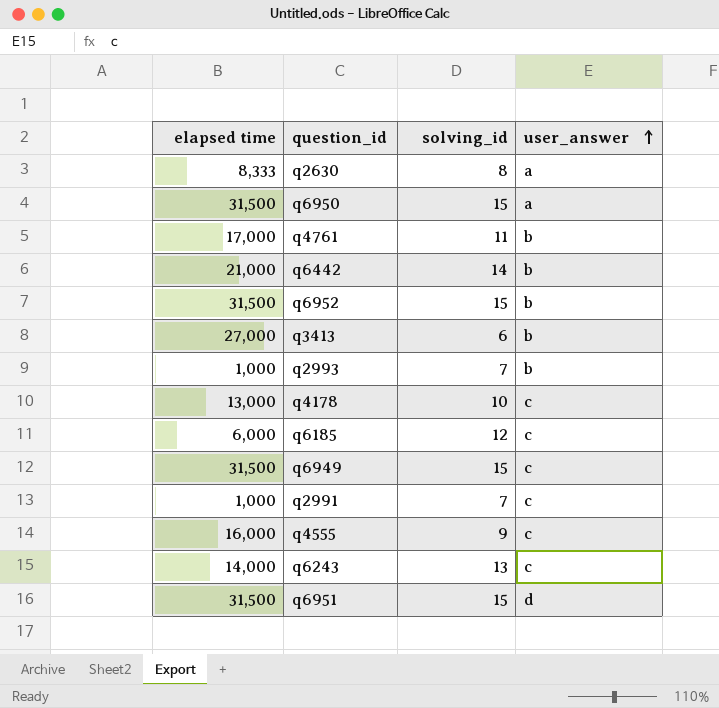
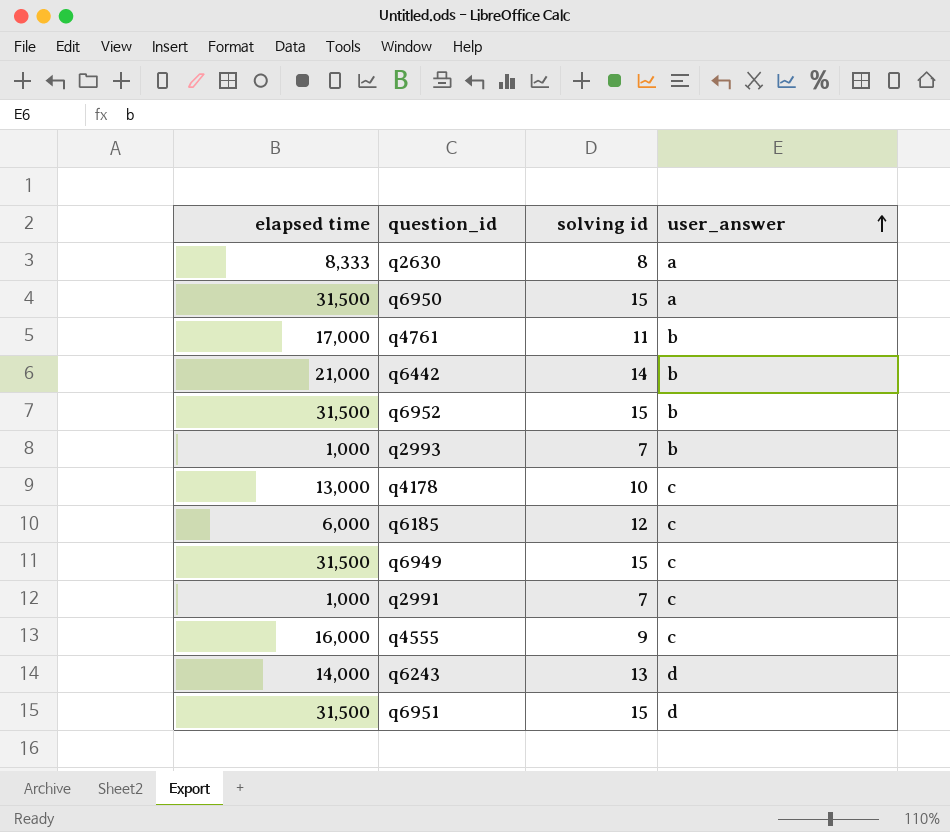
column name: solving_id -> solving id
row q3413: 27,000 | 6 | b -> none
q6243 | user_answer: c -> d

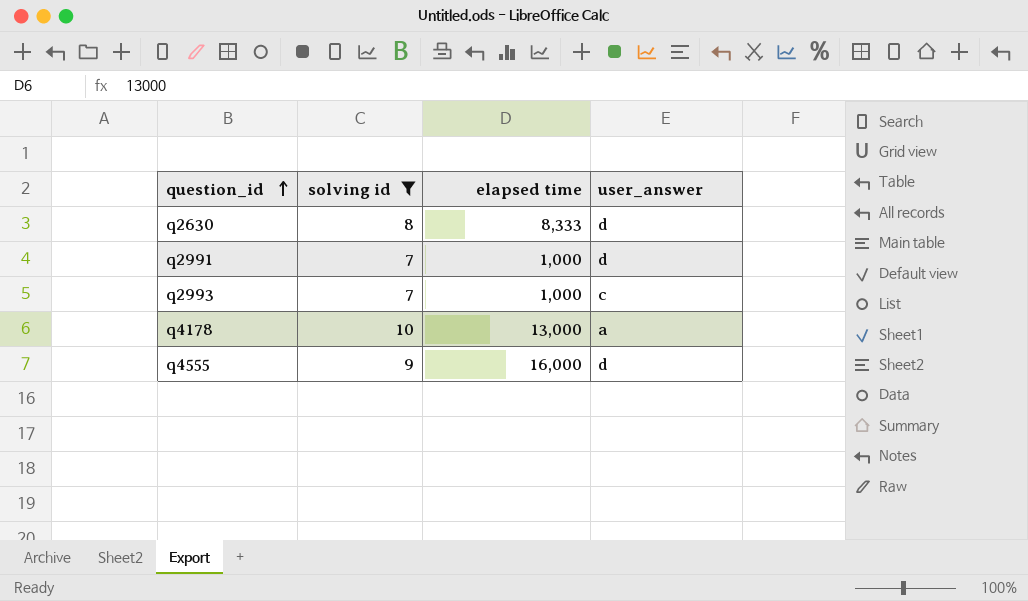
filter: none -> solving id <= 10
row order: user_answer ascending -> question_id ascending
column elapsed time | position: 1 -> 3
q2630 | user_answer: a -> d
q2991 | user_answer: c -> d
q2993 | user_answer: b -> c
q4178 | user_answer: c -> a
q4555 | user_answer: c -> d

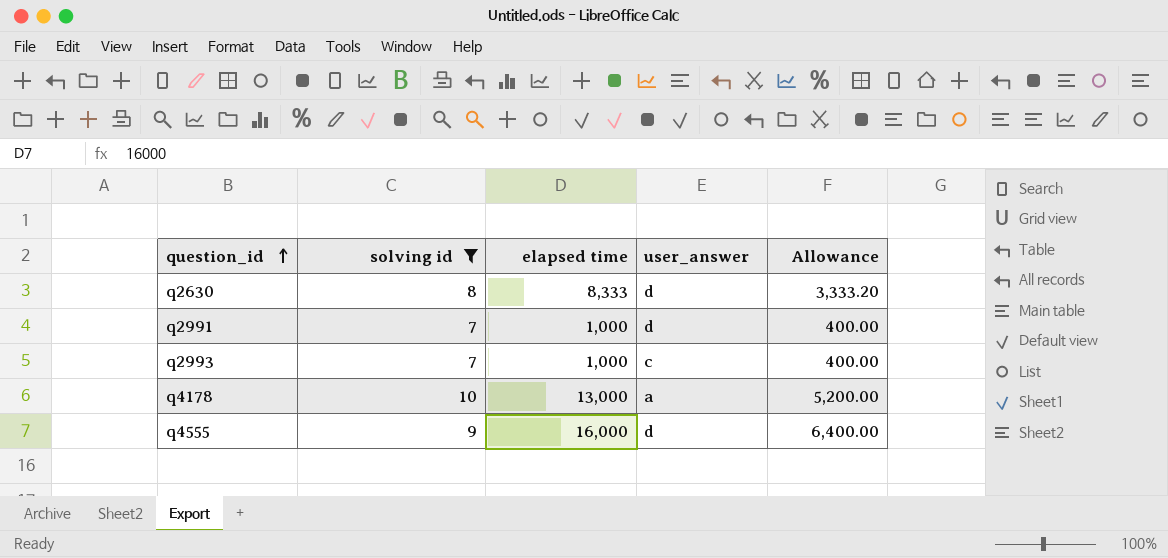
column Allowance | formula: none -> [elapsed time] * 0.4

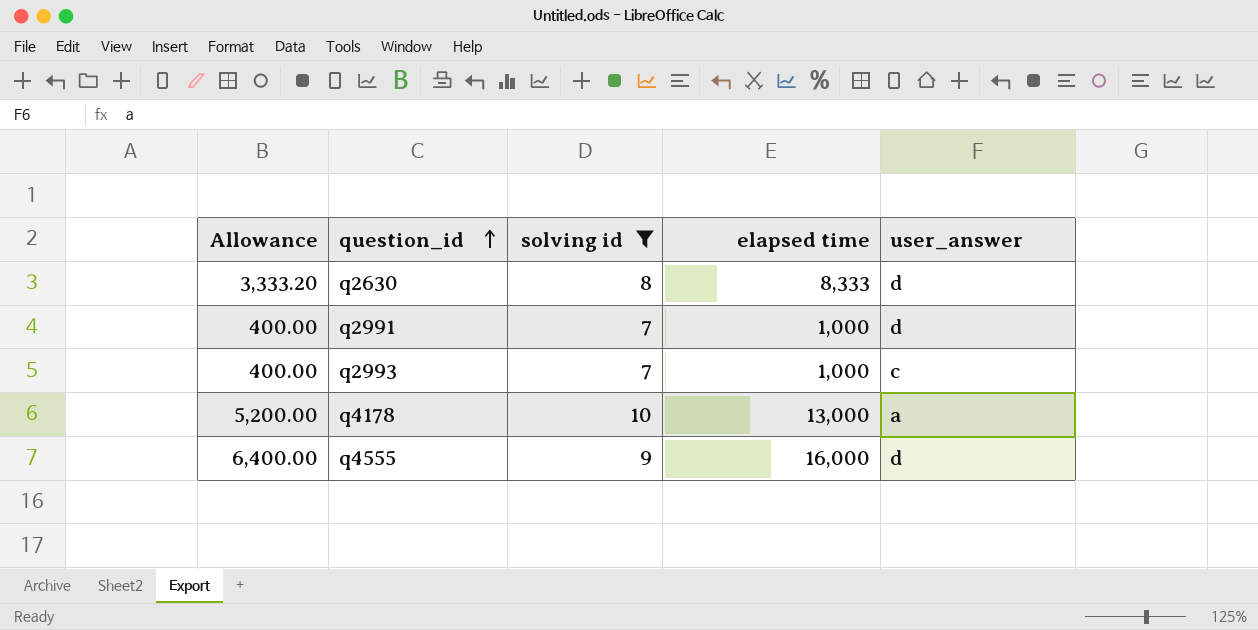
column Allowance | position: 5 -> 1

